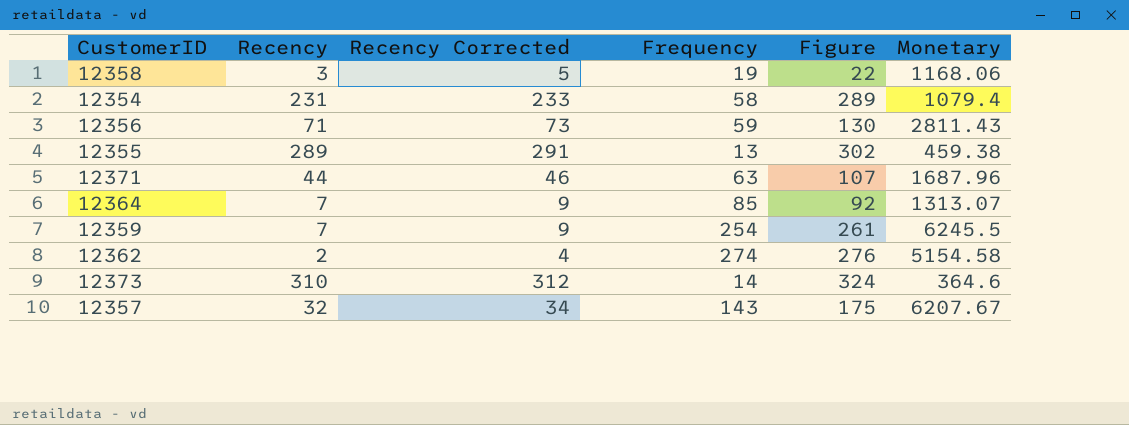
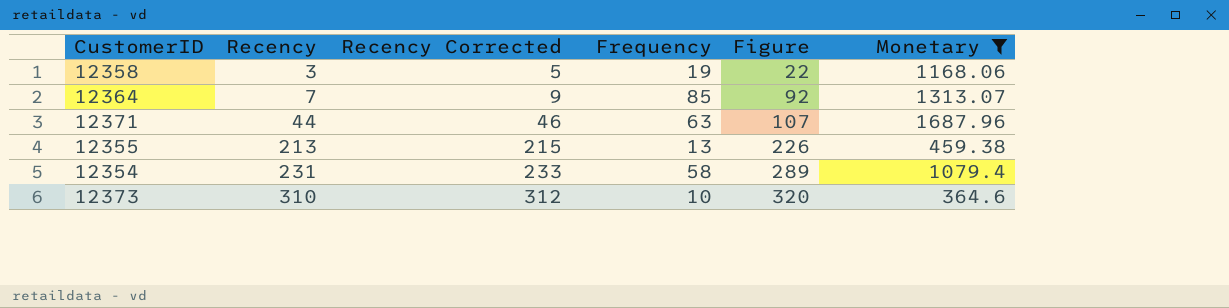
filter: none -> Monetary <= 1687.96
row order: none -> Recency ascending
12355 | Recency: 289 -> 213
12355 | Recency Corrected: 291 -> 215
12355 | Figure: 302 -> 226
12373 | Frequency: 14 -> 10
12373 | Figure: 324 -> 320

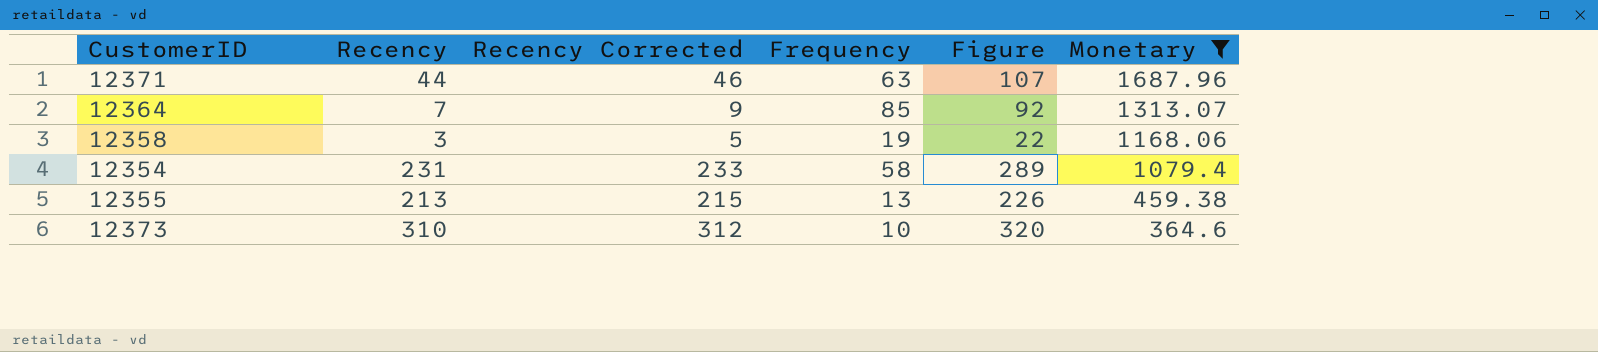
row order: Recency ascending -> Monetary descending

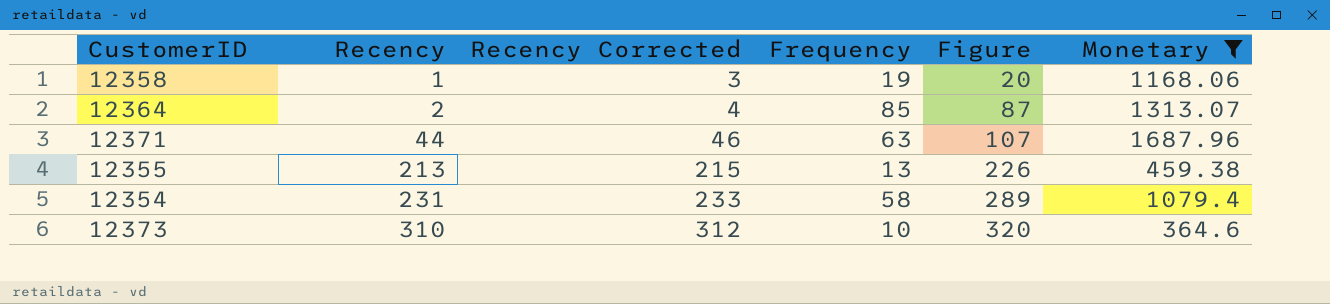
row order: Monetary descending -> Recency ascending
12358 | Recency: 3 -> 1
12358 | Recency Corrected: 5 -> 3
12358 | Figure: 22 -> 20
12364 | Recency: 7 -> 2
12364 | Recency Corrected: 9 -> 4
12364 | Figure: 92 -> 87

